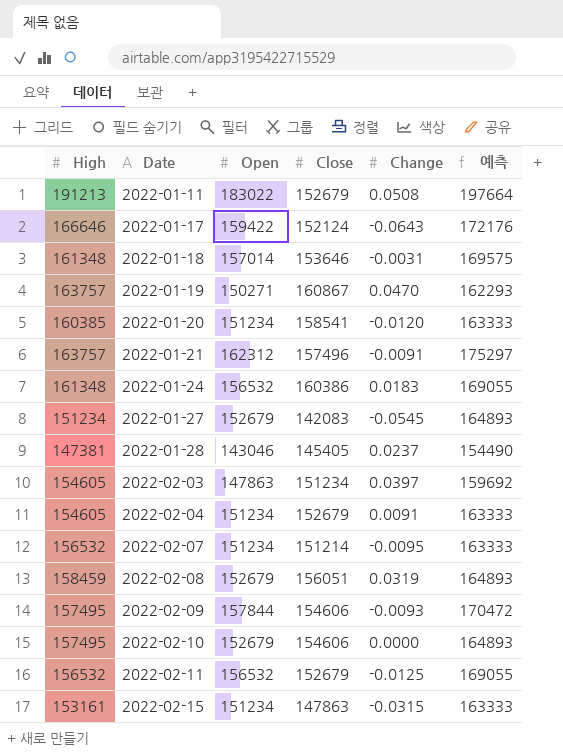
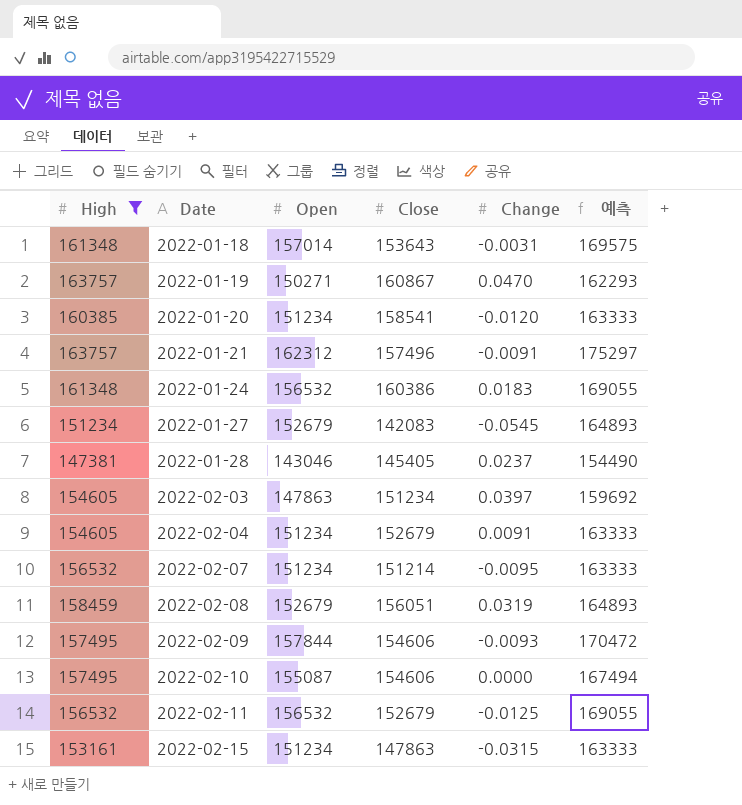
filter: none -> High <= 163757
2022-01-18 | Close: 153646 -> 153643
2022-02-10 | Open: 152679 -> 155087
2022-02-10 | 예측: 164893 -> 167494

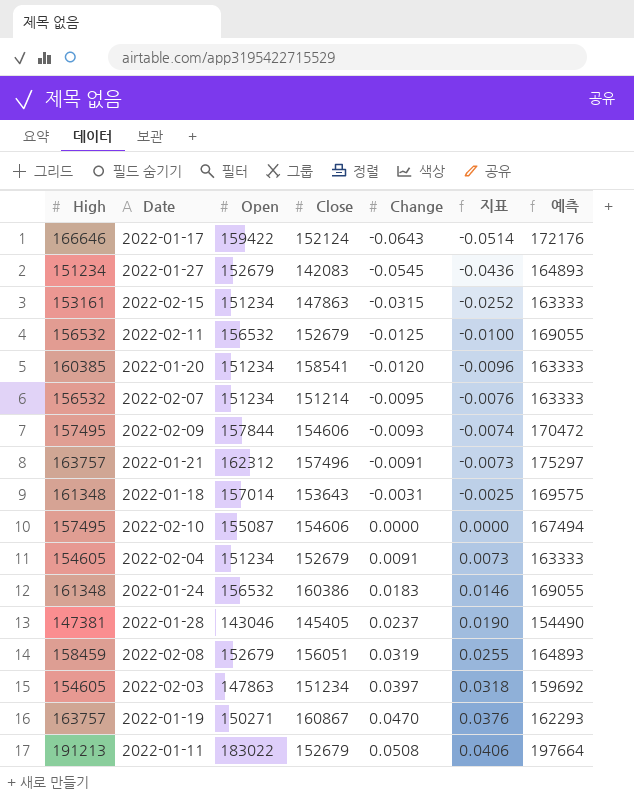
filter: High <= 163757 -> none
row order: Date ascending -> Change ascending
column 지표 | formula: none -> [Change] * 0.8

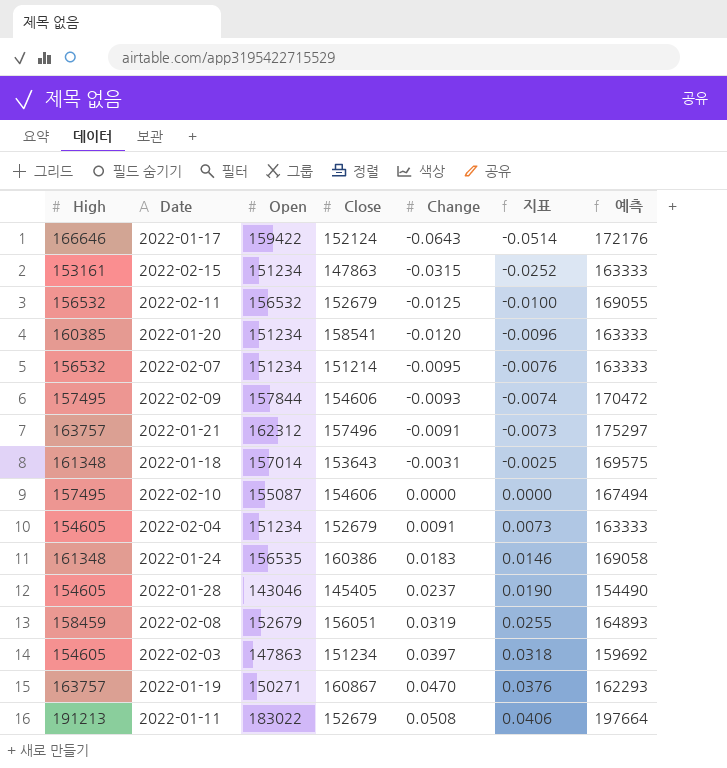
row 2022-01-27: 151234 | 152679 | 142083 | -0.0545 | -0.0436 | 164893 -> none
2022-01-24 | Open: 156532 -> 156535
2022-01-24 | 예측: 169055 -> 169058
2022-01-28 | High: 147381 -> 154605

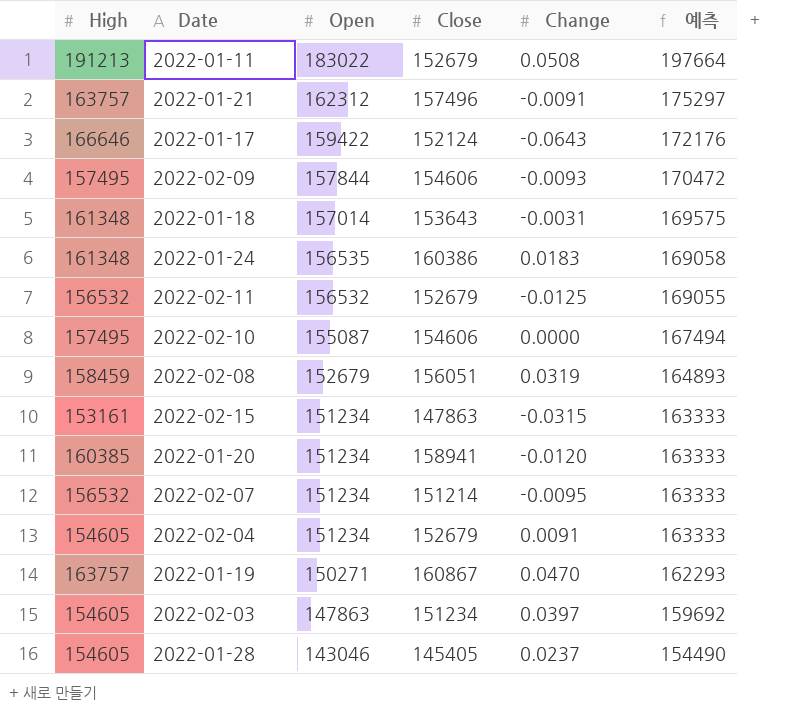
row order: Change ascending -> Open descending
column 지표 | formula: [Change] * 0.8 -> none
2022-01-20 | Close: 158541 -> 158941

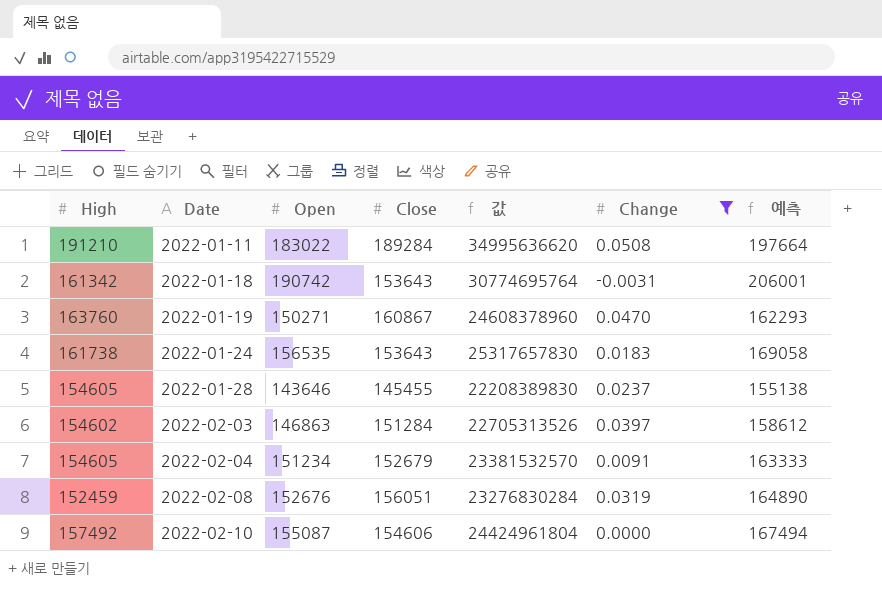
filter: none -> Change >= -0.0031
row order: Open descending -> Date ascending
column 값 | formula: none -> [High] * [Open]
2022-01-11 | High: 191213 -> 191210
2022-01-11 | Close: 152679 -> 189284
2022-01-18 | High: 161348 -> 161342
2022-01-18 | Open: 157014 -> 190742
2022-01-18 | 예측: 169575 -> 206001
2022-01-19 | High: 163757 -> 163760
2022-01-24 | High: 161348 -> 161738
2022-01-24 | Close: 160386 -> 153643
2022-01-28 | Open: 143046 -> 143646
2022-01-28 | Close: 145405 -> 145455
2022-01-28 | 예측: 154490 -> 155138
2022-02-03 | High: 154605 -> 154602
2022-02-03 | Open: 147863 -> 146863
2022-02-03 | Close: 151234 -> 151284
2022-02-03 | 예측: 159692 -> 158612
2022-02-08 | High: 158459 -> 152459
2022-02-08 | Open: 152679 -> 152676
2022-02-08 | 예측: 164893 -> 164890
2022-02-10 | High: 157495 -> 157492

